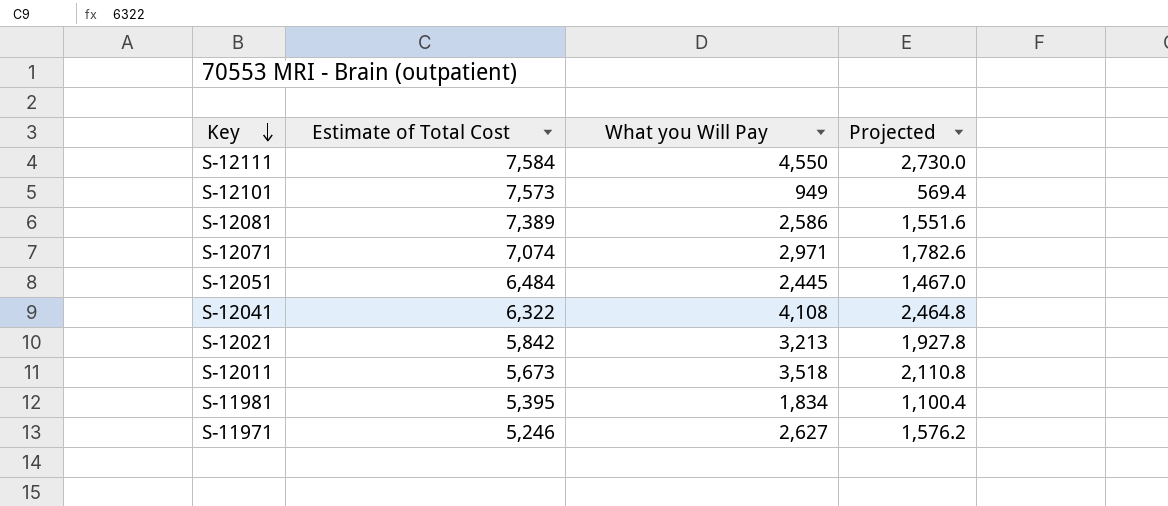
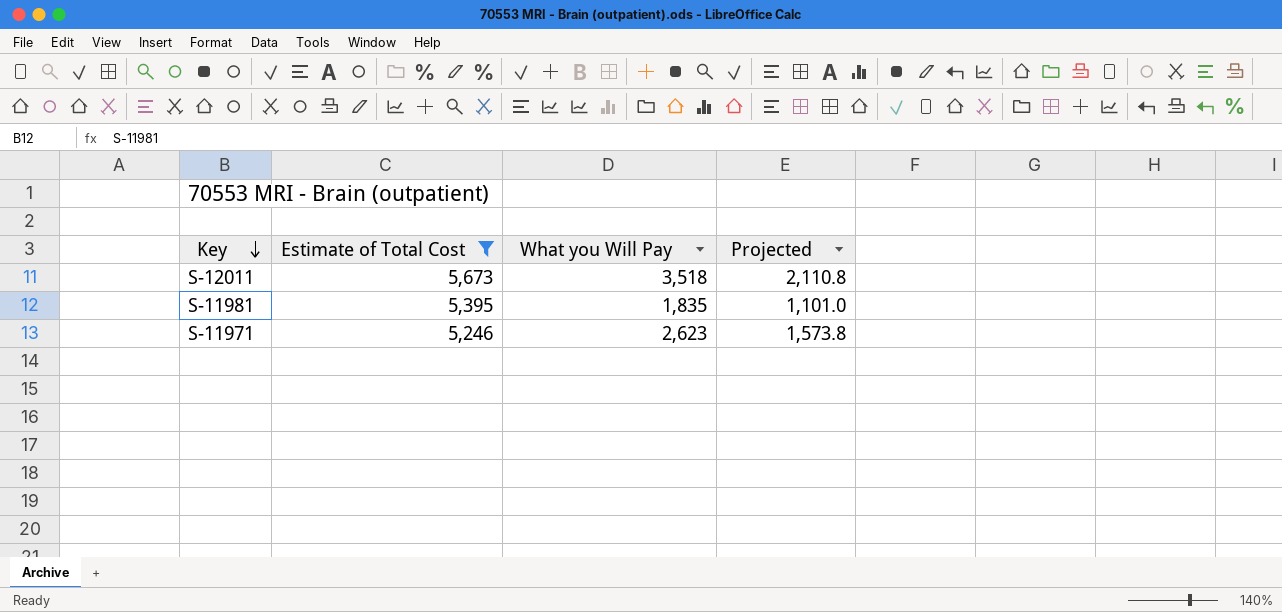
filter: none -> Estimate of Total Cost <= 5,673
S-11981 | What you Will Pay: 1,834 -> 1,835
S-11981 | Projected: 1,100.4 -> 1,101.0
S-11971 | What you Will Pay: 2,627 -> 2,623
S-11971 | Projected: 1,576.2 -> 1,573.8

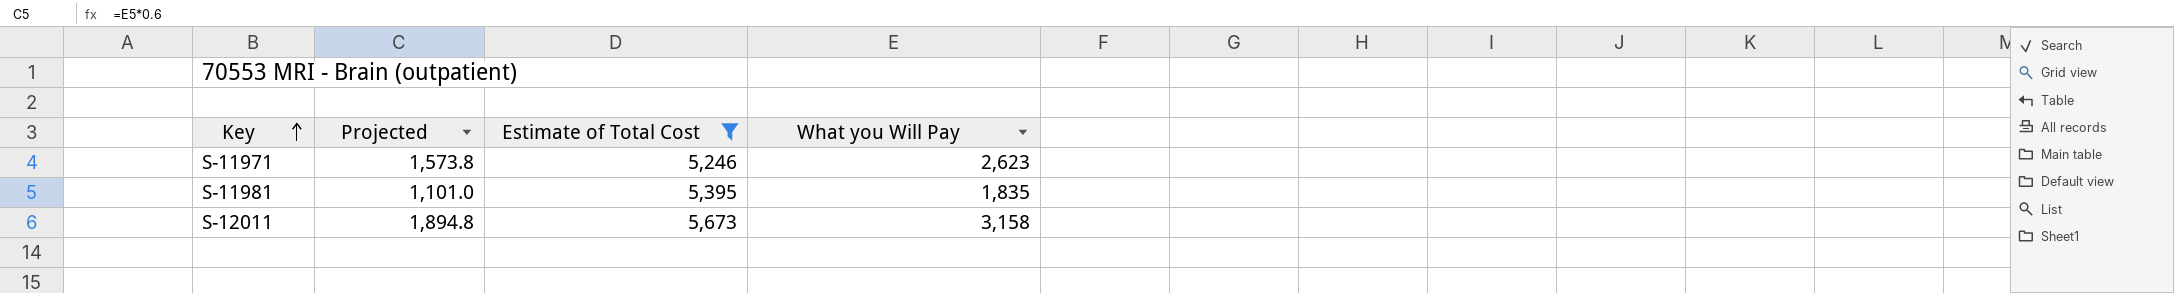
row order: Key descending -> Key ascending
column Projected | position: 4 -> 2
S-12011 | Projected: 2,110.8 -> 1,894.8
S-12011 | What you Will Pay: 3,518 -> 3,158

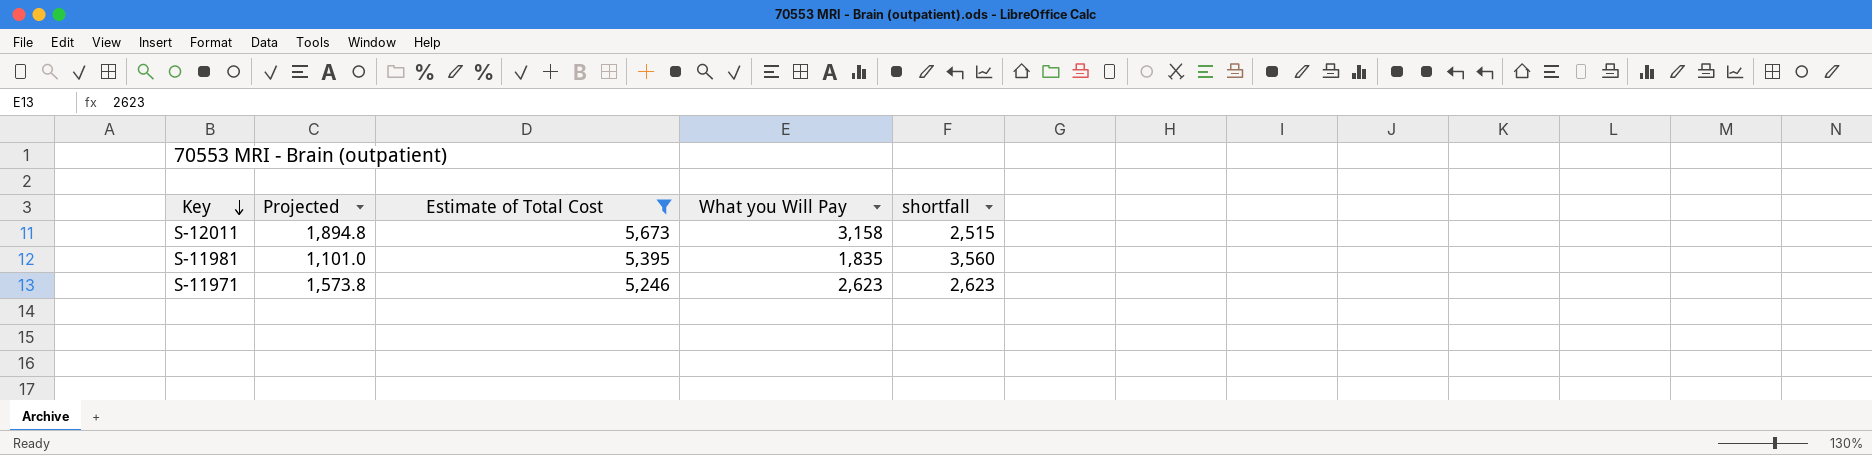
row order: Key ascending -> Key descending
column shortfall | formula: none -> [Estimate of Total Cost] - [What you Will Pay]

